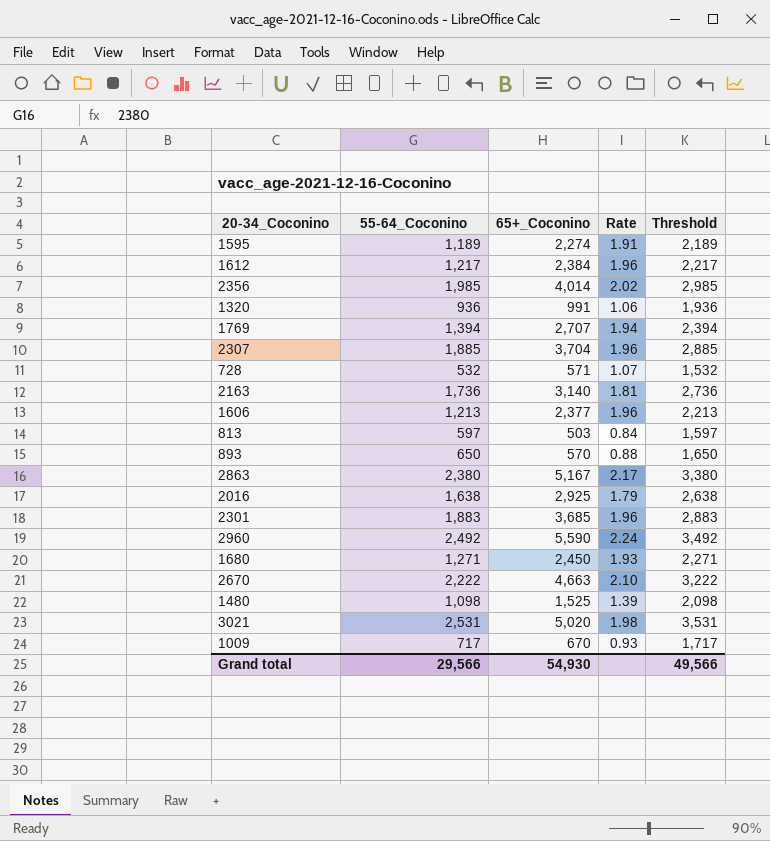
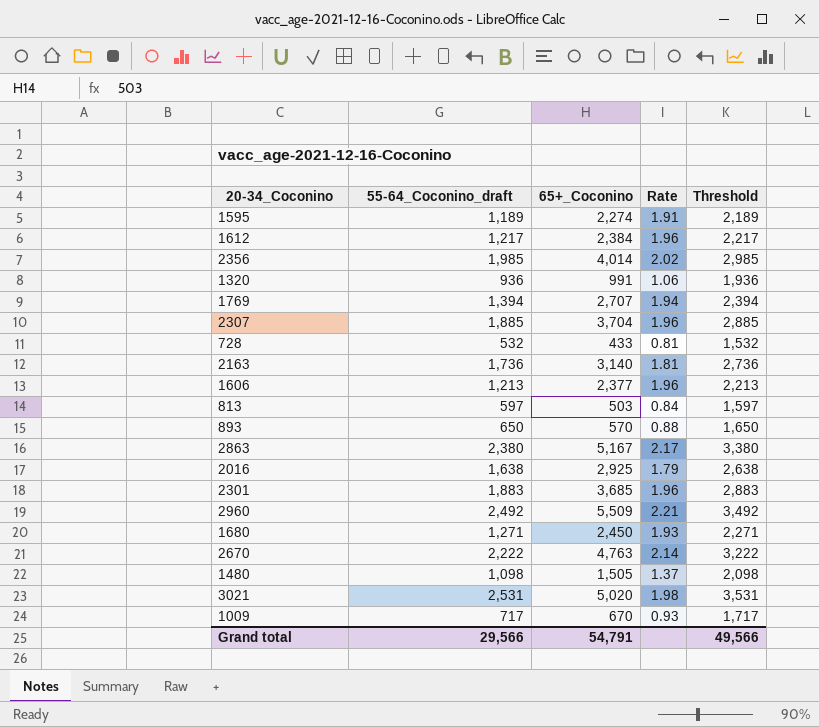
column name: 55-64_Coconino -> 55-64_Coconino_draft
728 | 65+_Coconino: 571 -> 433
728 | Rate: 1.07 -> 0.81
2960 | 65+_Coconino: 5,590 -> 5,509
2960 | Rate: 2.24 -> 2.21
2670 | 65+_Coconino: 4,663 -> 4,763
2670 | Rate: 2.10 -> 2.14
1480 | 65+_Coconino: 1,525 -> 1,505
1480 | Rate: 1.39 -> 1.37
Grand total | 65+_Coconino: 54,930 -> 54,791

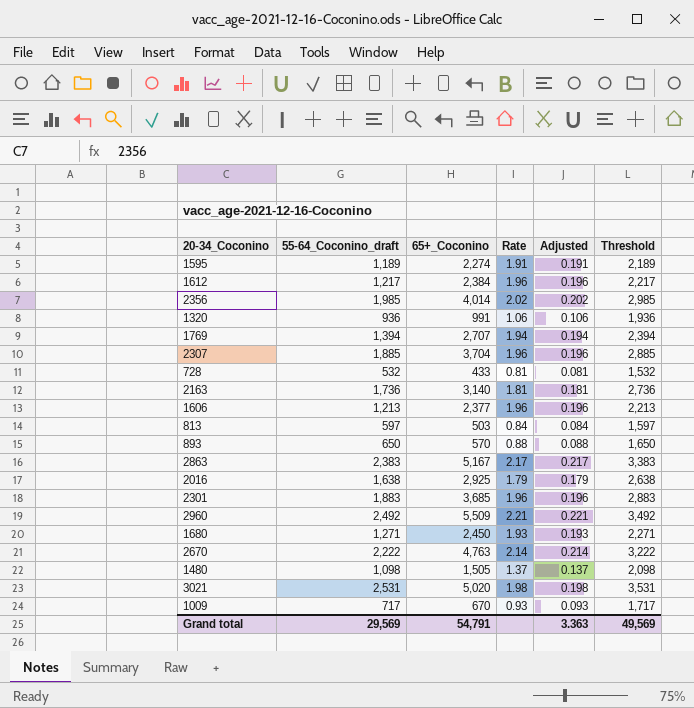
column Adjusted | formula: none -> [Rate] * 0.1
2863 | 55-64_Coconino_draft: 2,380 -> 2,383
2863 | Threshold: 3,380 -> 3,383
Grand total | 55-64_Coconino_draft: 29,566 -> 29,569
Grand total | Threshold: 49,566 -> 49,569

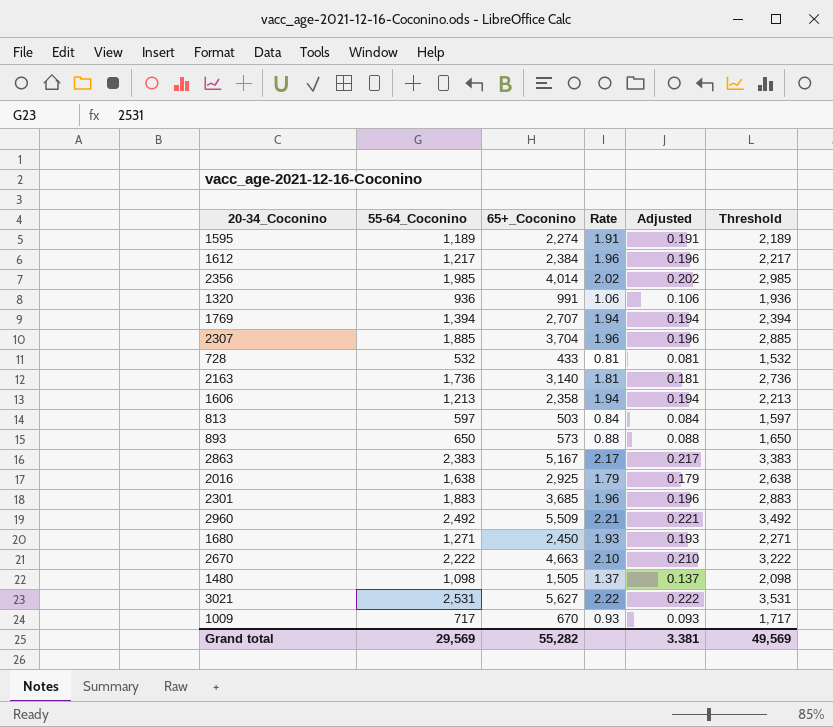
column name: 55-64_Coconino_draft -> 55-64_Coconino
1606 | 65+_Coconino: 2,377 -> 2,358
1606 | Rate: 1.96 -> 1.94
1606 | Adjusted: 0.196 -> 0.194
893 | 65+_Coconino: 570 -> 573
2670 | 65+_Coconino: 4,763 -> 4,663
2670 | Rate: 2.14 -> 2.10
2670 | Adjusted: 0.214 -> 0.210
3021 | 65+_Coconino: 5,020 -> 5,627
3021 | Rate: 1.98 -> 2.22
3021 | Adjusted: 0.198 -> 0.222
Grand total | 65+_Coconino: 54,791 -> 55,282
Grand total | Adjusted: 3.363 -> 3.381

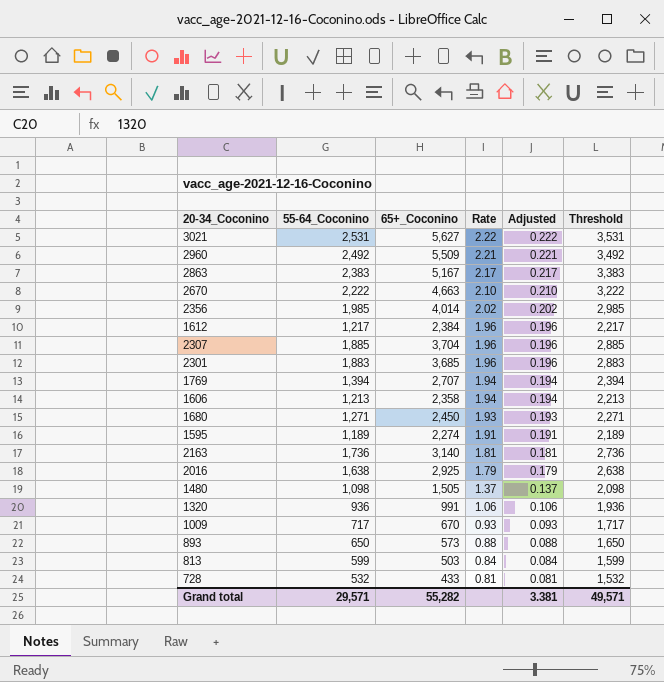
row order: none -> Rate descending
813 | 55-64_Coconino: 597 -> 599
813 | Threshold: 1,597 -> 1,599
Grand total | 55-64_Coconino: 29,569 -> 29,571
Grand total | Threshold: 49,569 -> 49,571

